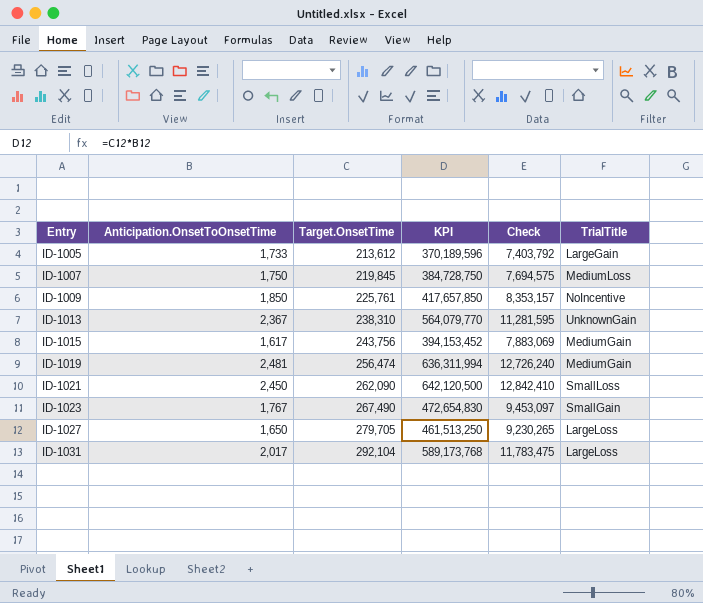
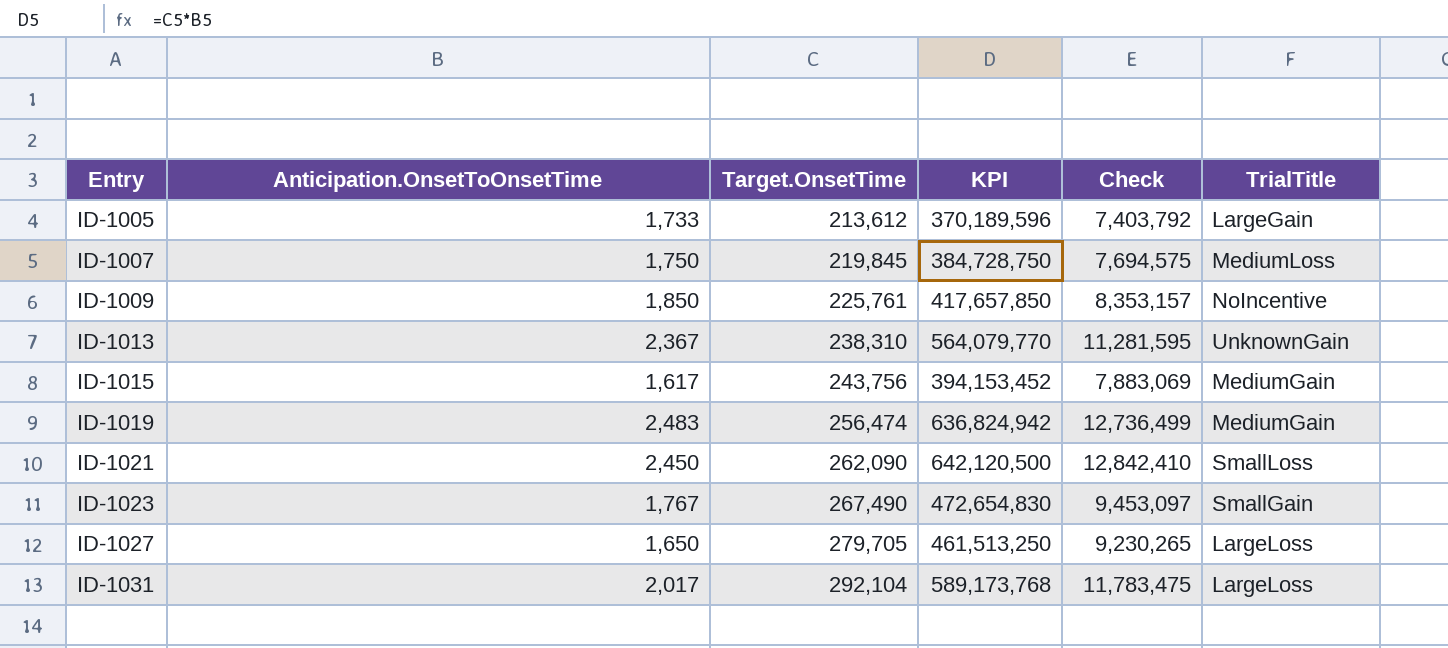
ID-1019 | Anticipation.OnsetToOnsetTime: 2,481 -> 2,483
ID-1019 | KPI: 636,311,994 -> 636,824,942
ID-1019 | Check: 12,726,240 -> 12,736,499

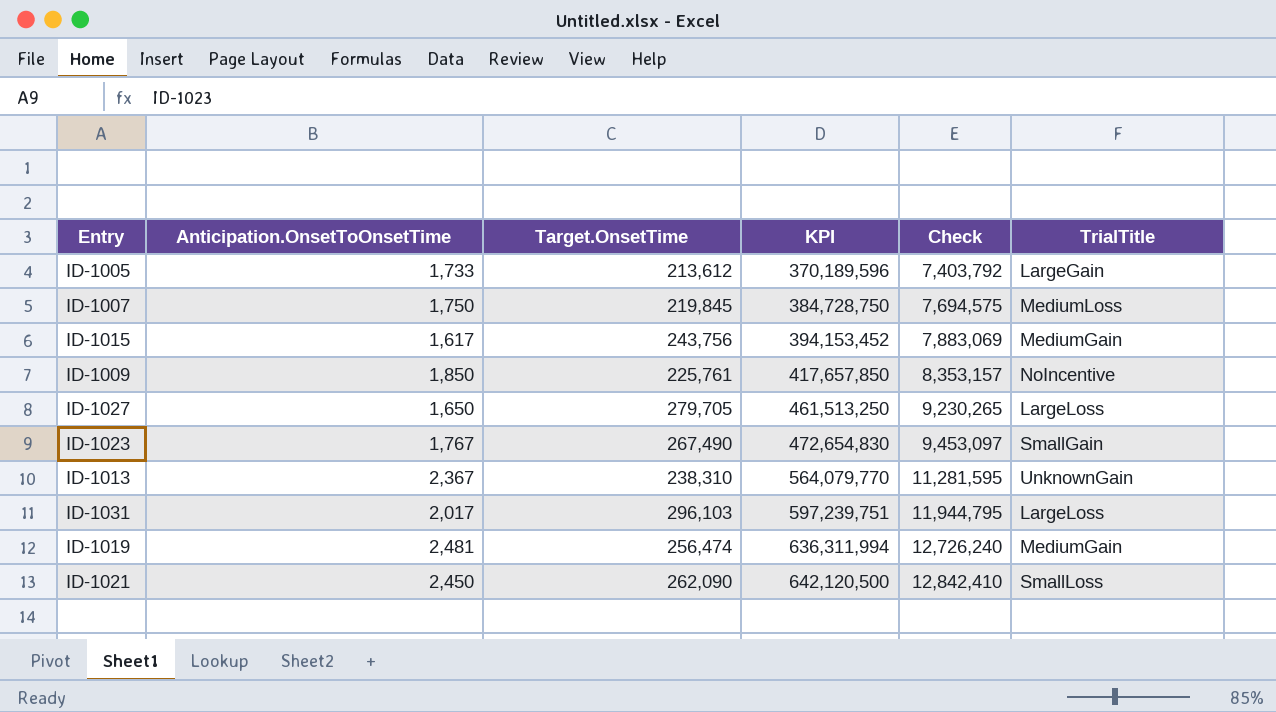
row order: Entry ascending -> KPI ascending
ID-1031 | Target.OnsetTime: 292,104 -> 296,103
ID-1031 | KPI: 589,173,768 -> 597,239,751
ID-1031 | Check: 11,783,475 -> 11,944,795
ID-1019 | Anticipation.OnsetToOnsetTime: 2,483 -> 2,481
ID-1019 | KPI: 636,824,942 -> 636,311,994
ID-1019 | Check: 12,736,499 -> 12,726,240

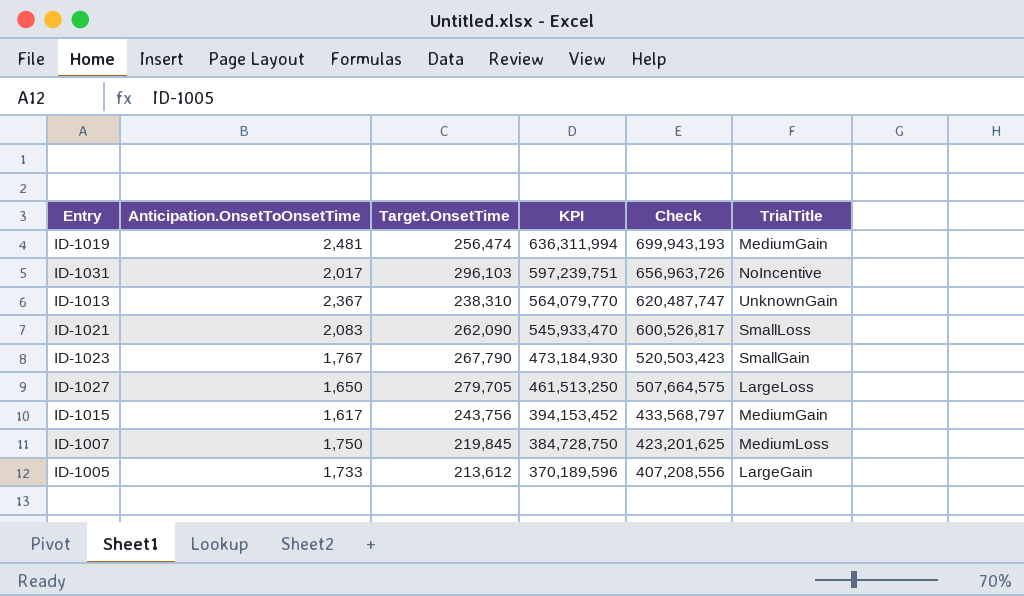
row order: KPI ascending -> KPI descending
column Check | formula: [KPI] * 0.02 -> [KPI] * 1.1
row ID-1009: 1,850 | 225,761 | 417,657,850 | 8,353,157 | NoIncentive -> none
ID-1031 | TrialTitle: LargeLoss -> NoIncentive
ID-1021 | Anticipation.OnsetToOnsetTime: 2,450 -> 2,083
ID-1021 | KPI: 642,120,500 -> 545,933,470
ID-1023 | Target.OnsetTime: 267,490 -> 267,790
ID-1023 | KPI: 472,654,830 -> 473,184,930

